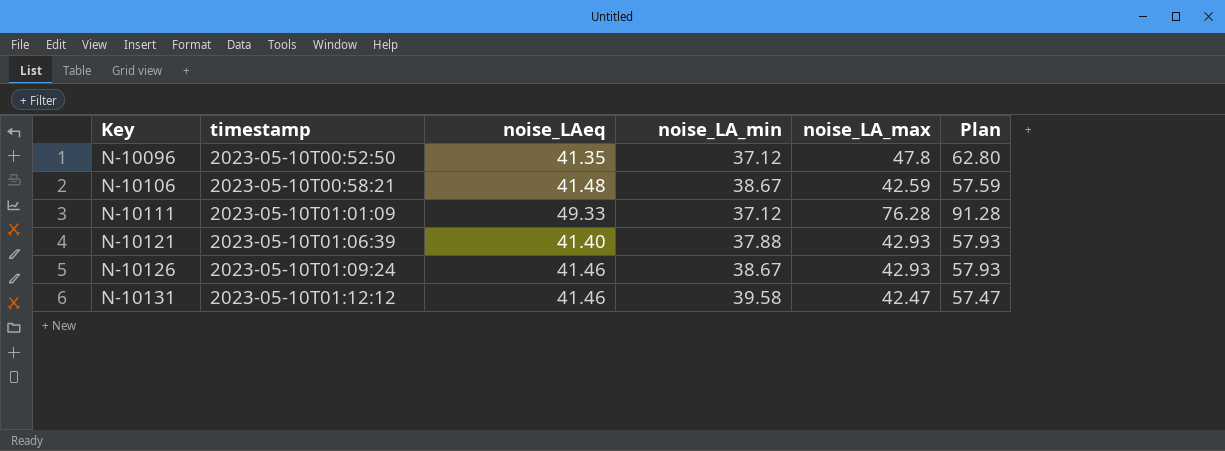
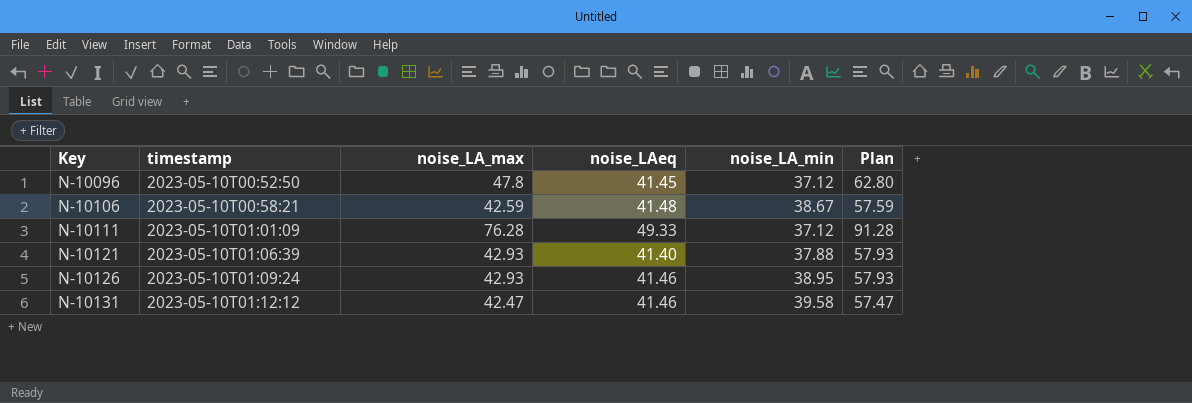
column noise_LA_max | position: 5 -> 3
N-10096 | noise_LAeq: 41.35 -> 41.45
N-10126 | noise_LA_min: 38.67 -> 38.95

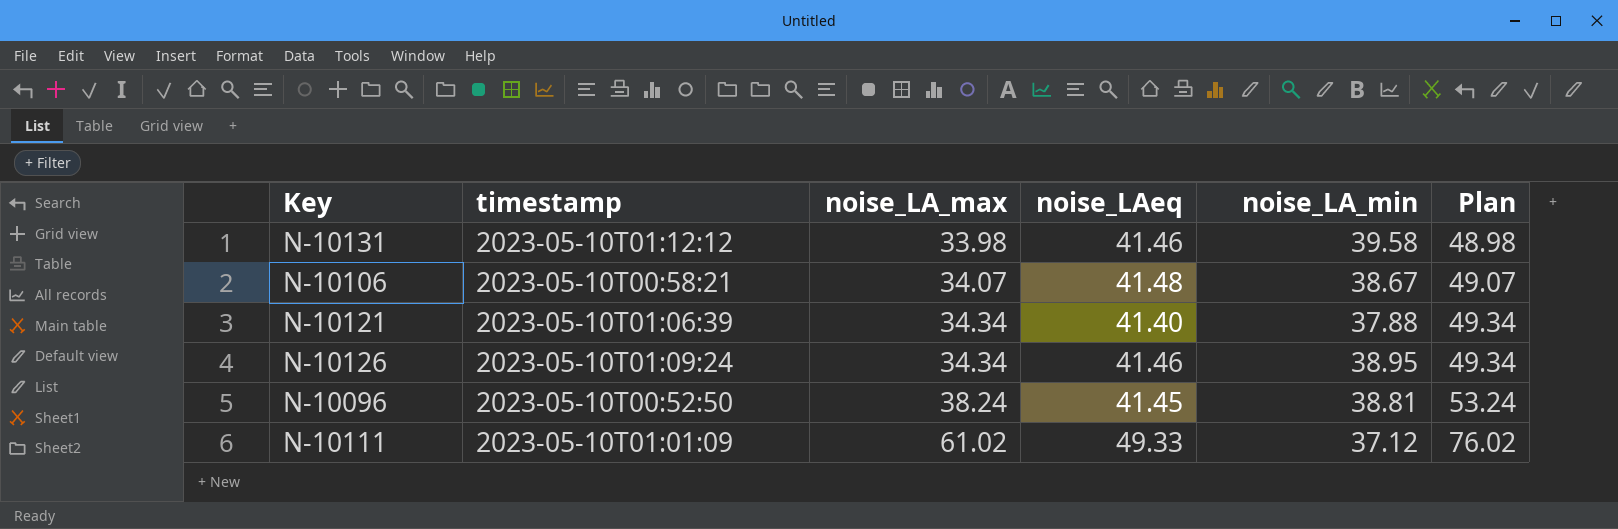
row order: Key ascending -> noise_LA_max ascending
N-10131 | noise_LA_max: 42.47 -> 33.98
N-10131 | Plan: 57.47 -> 48.98
N-10106 | noise_LA_max: 42.59 -> 34.07
N-10106 | Plan: 57.59 -> 49.07
N-10121 | noise_LA_max: 42.93 -> 34.34
N-10121 | Plan: 57.93 -> 49.34
N-10126 | noise_LA_max: 42.93 -> 34.34
N-10126 | Plan: 57.93 -> 49.34
N-10096 | noise_LA_max: 47.8 -> 38.24
N-10096 | noise_LA_min: 37.12 -> 38.81
N-10096 | Plan: 62.80 -> 53.24
N-10111 | noise_LA_max: 76.28 -> 61.02
N-10111 | Plan: 91.28 -> 76.02

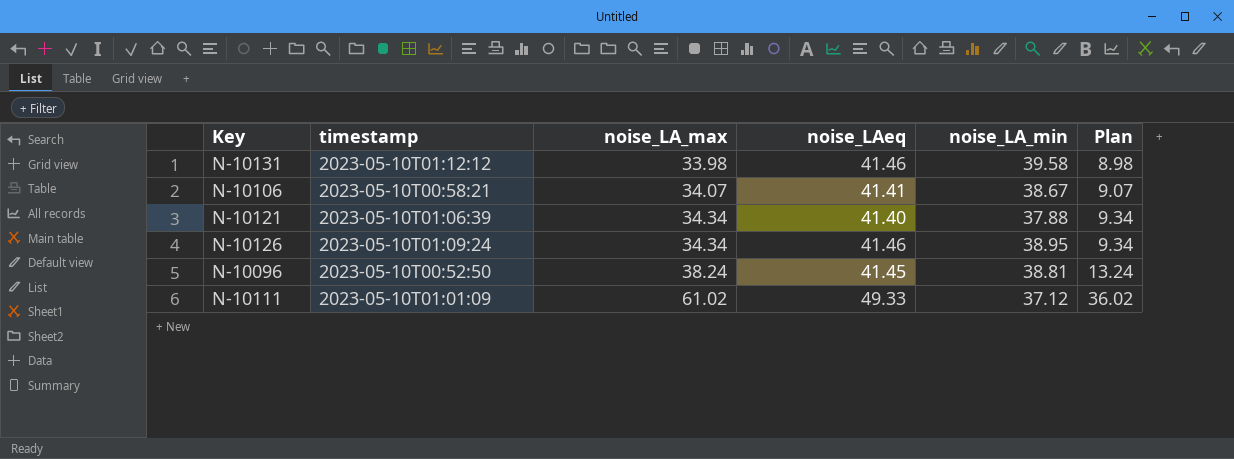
column Plan | formula: [noise_LA_max] + 15 -> [noise_LA_max] - 25
N-10106 | noise_LAeq: 41.48 -> 41.41

